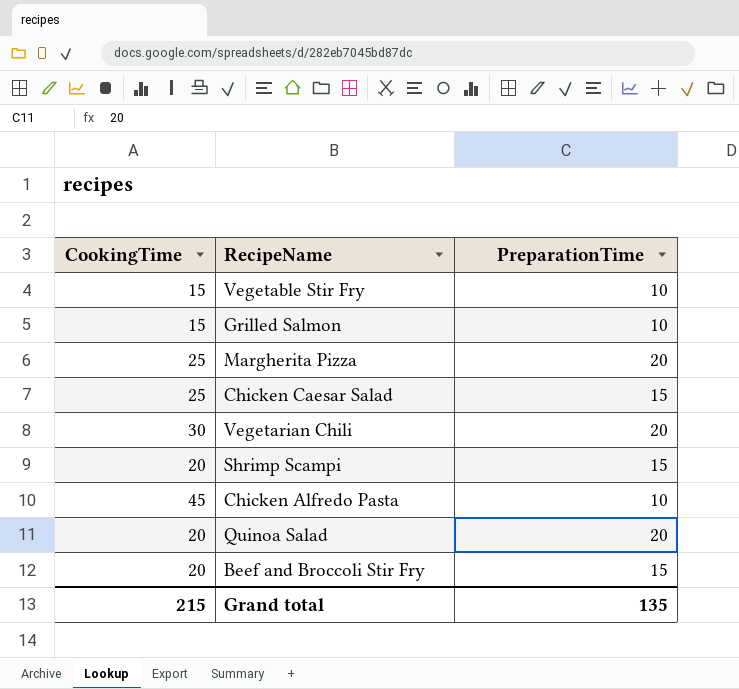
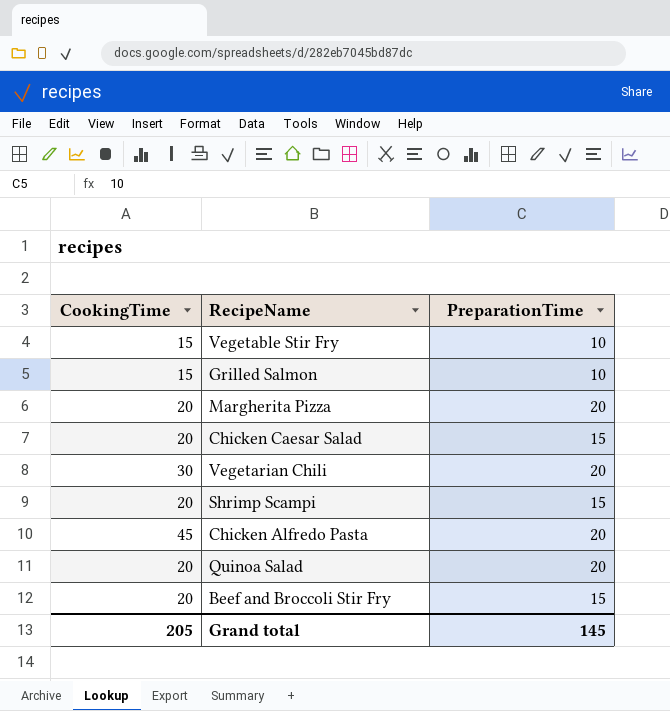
Margherita Pizza | CookingTime: 25 -> 20
Chicken Caesar Salad | CookingTime: 25 -> 20
Chicken Alfredo Pasta | PreparationTime: 10 -> 20
Grand total | CookingTime: 215 -> 205
Grand total | PreparationTime: 135 -> 145

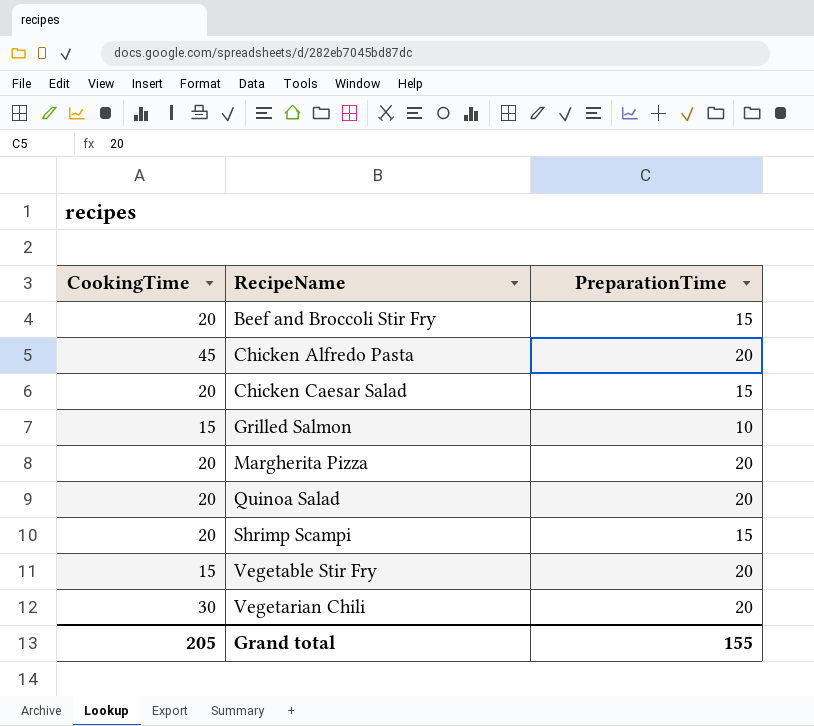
row order: none -> RecipeName ascending
Vegetable Stir Fry | PreparationTime: 10 -> 20
Grand total | PreparationTime: 145 -> 155

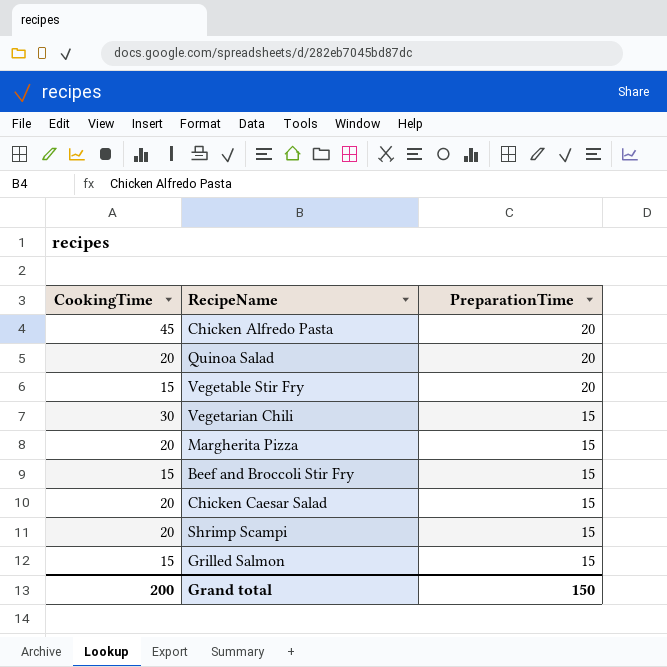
row order: RecipeName ascending -> PreparationTime descending
Vegetarian Chili | PreparationTime: 20 -> 15
Margherita Pizza | PreparationTime: 20 -> 15
Beef and Broccoli Stir Fry | CookingTime: 20 -> 15
Grilled Salmon | PreparationTime: 10 -> 15
Grand total | CookingTime: 205 -> 200
Grand total | PreparationTime: 155 -> 150

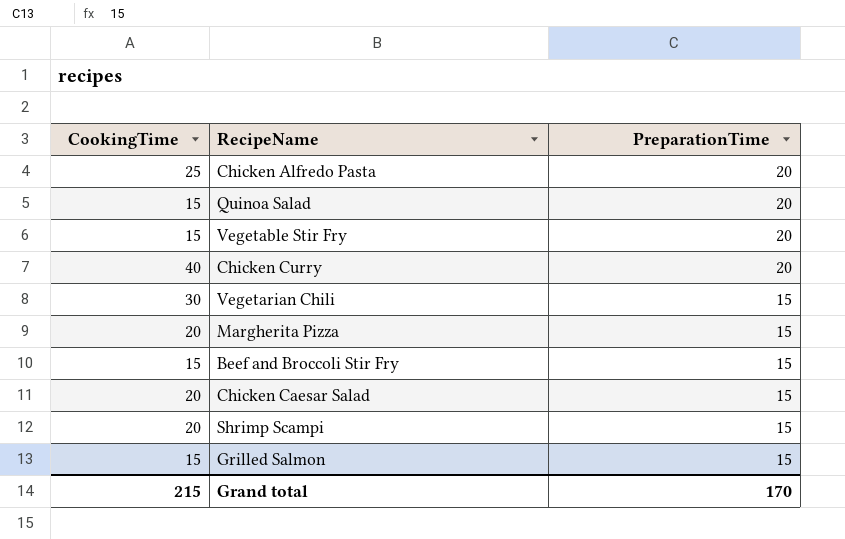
Chicken Alfredo Pasta | CookingTime: 45 -> 25
Quinoa Salad | CookingTime: 20 -> 15
row Chicken Curry: none -> 40 | 20
Grand total | CookingTime: 200 -> 215
Grand total | PreparationTime: 150 -> 170

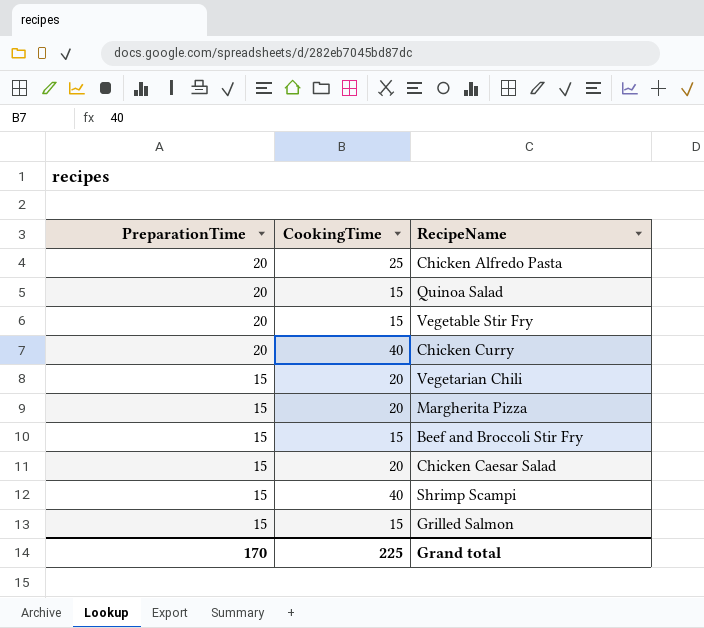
column PreparationTime | position: 3 -> 1
Vegetarian Chili | CookingTime: 30 -> 20
Shrimp Scampi | CookingTime: 20 -> 40
Grand total | CookingTime: 215 -> 225

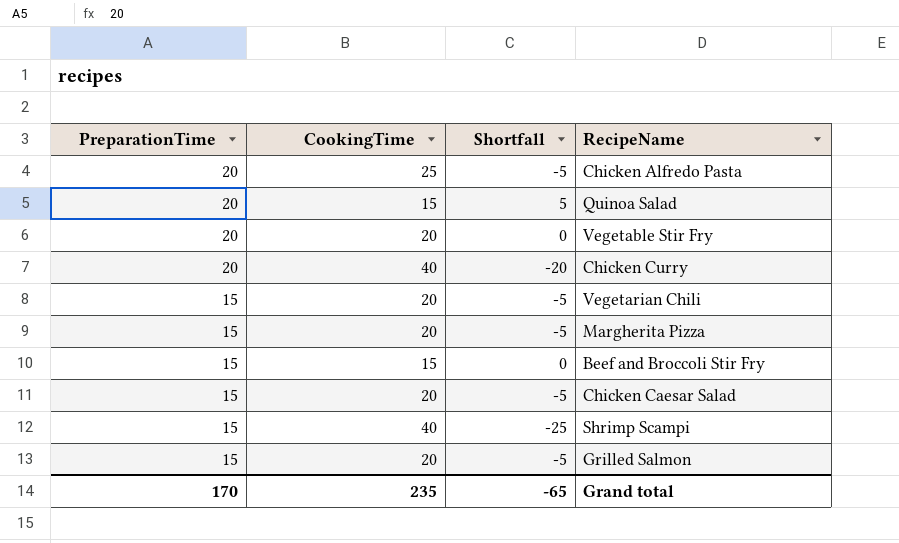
column Shortfall | formula: none -> [PreparationTime] - [CookingTime]
Vegetable Stir Fry | CookingTime: 15 -> 20
Grilled Salmon | CookingTime: 15 -> 20
Grand total | CookingTime: 225 -> 235

